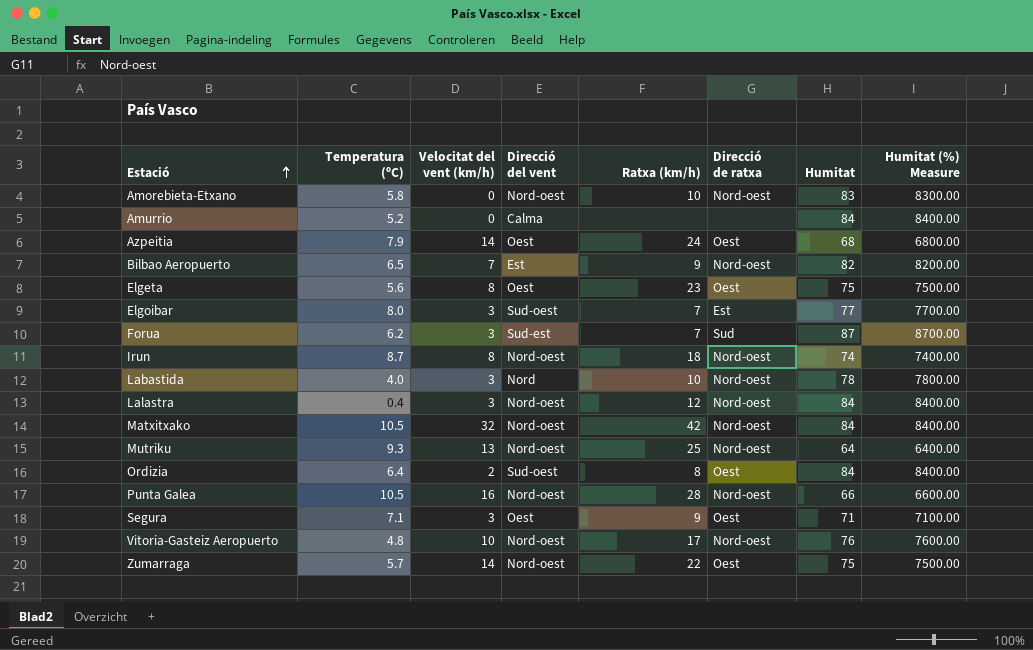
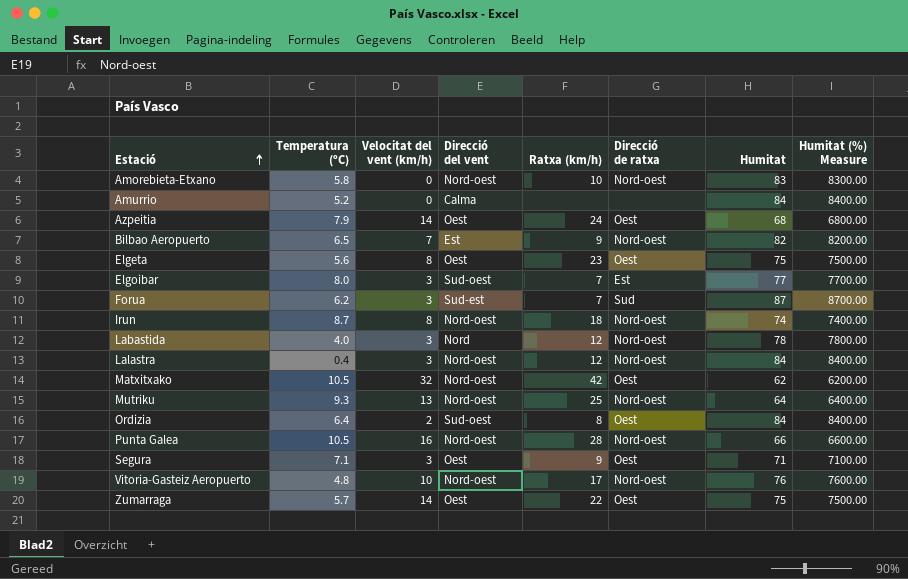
Labastida | Ratxa (km/h): 10 -> 12
Matxitxako | Direcció de ratxa: Nord-oest -> Oest
Matxitxako | Humitat: 84 -> 62
Matxitxako | Humitat (%) Measure: 8400.00 -> 6200.00
Zumarraga | Direcció del vent: Nord-oest -> Oest

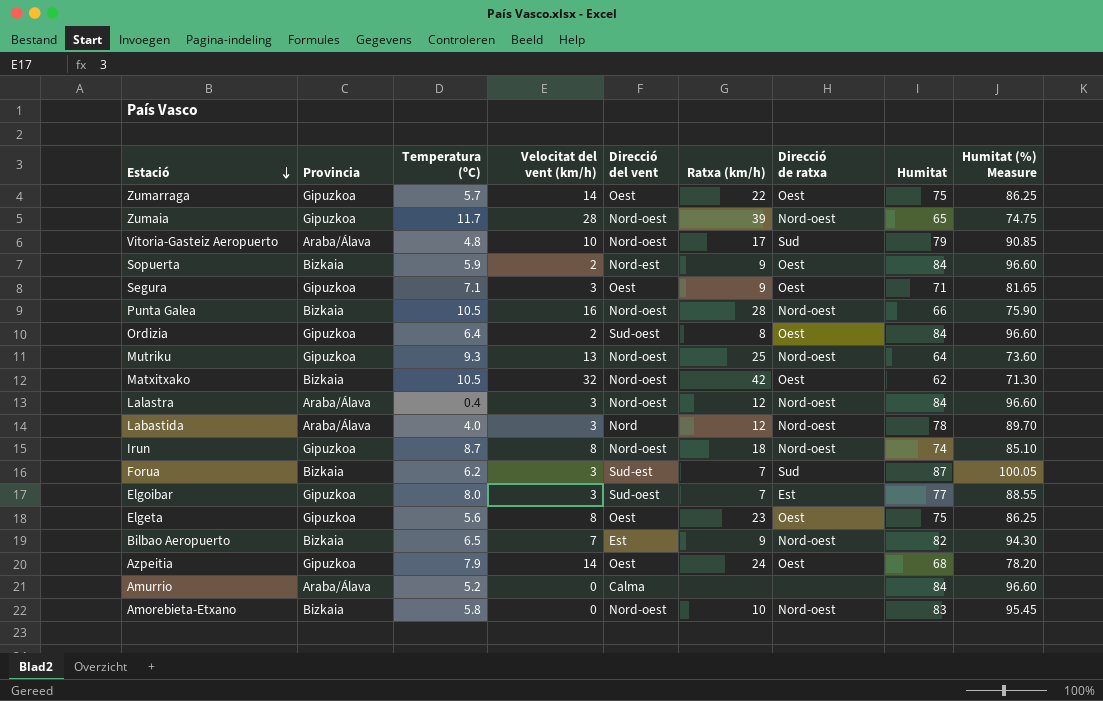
row order: Estació ascending -> Estació descending
column Provincia | position: none -> 2
column Humitat (%) Measure | formula: [Humitat] * 100 -> [Humitat] * 1.15
row Zumaia: none -> Gipuzkoa | 11.7 | 28 | Nord-oest | 39 | Nord-oest | 65 | 74.75
Vitoria-Gasteiz Aeropuerto | Direcció de ratxa: Nord-oest -> Sud
Vitoria-Gasteiz Aeropuerto | Humitat: 76 -> 79
row Sopuerta: none -> Bizkaia | 5.9 | 2 | Nord-est | 9 | Oest | 84 | 96.60

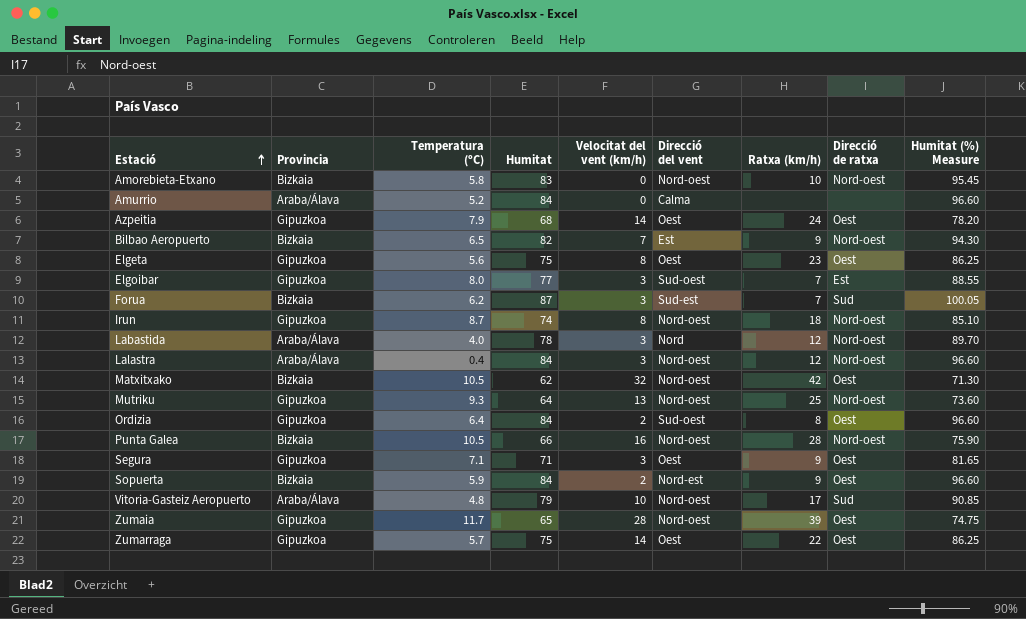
row order: Estació descending -> Estació ascending
column Humitat | position: 8 -> 4
Zumaia | Direcció de ratxa: Nord-oest -> Oest

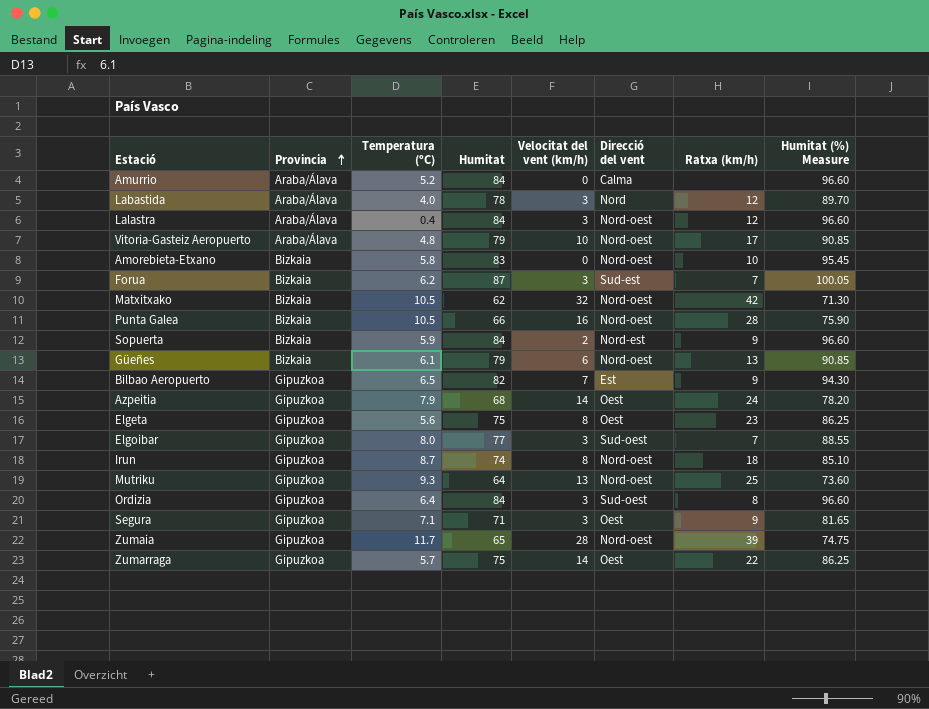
row order: Estació ascending -> Provincia ascending
column Direcció de ratxa | position: 8 -> none
row Güeñes: none -> Bizkaia | 6.1 | 79 | 6 | Nord-oest | 13 | 90.85
Bilbao Aeropuerto | Provincia: Bizkaia -> Gipuzkoa
Ordizia | Velocitat del vent (km/h): 2 -> 3

